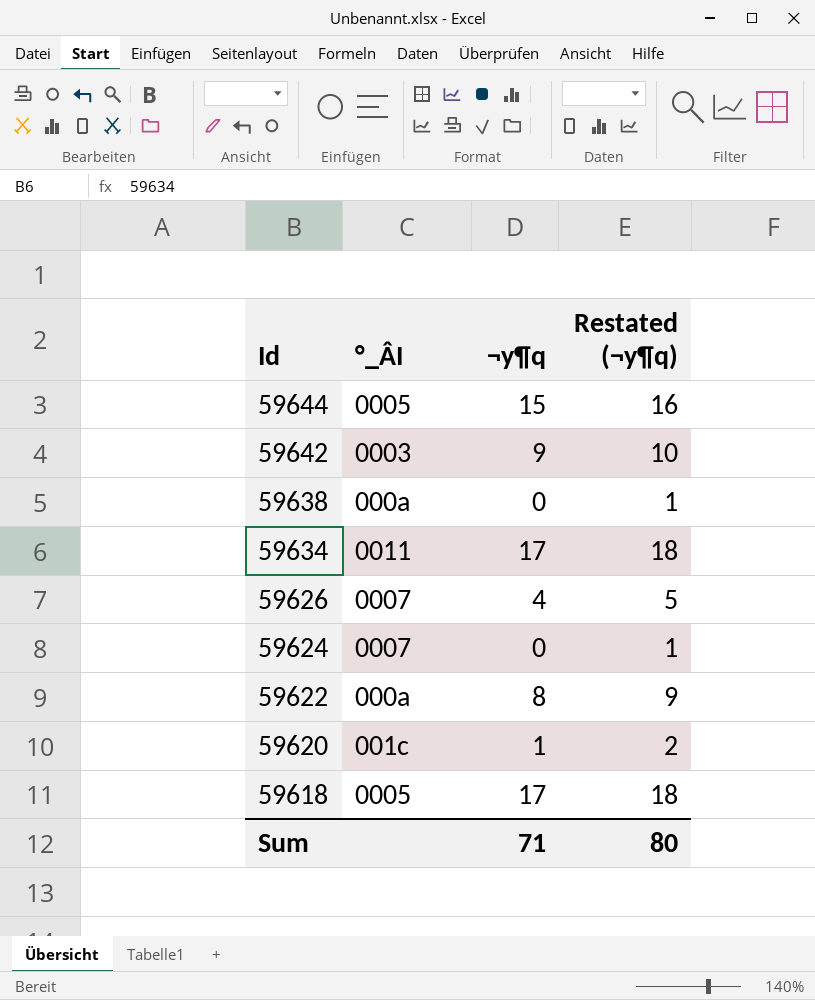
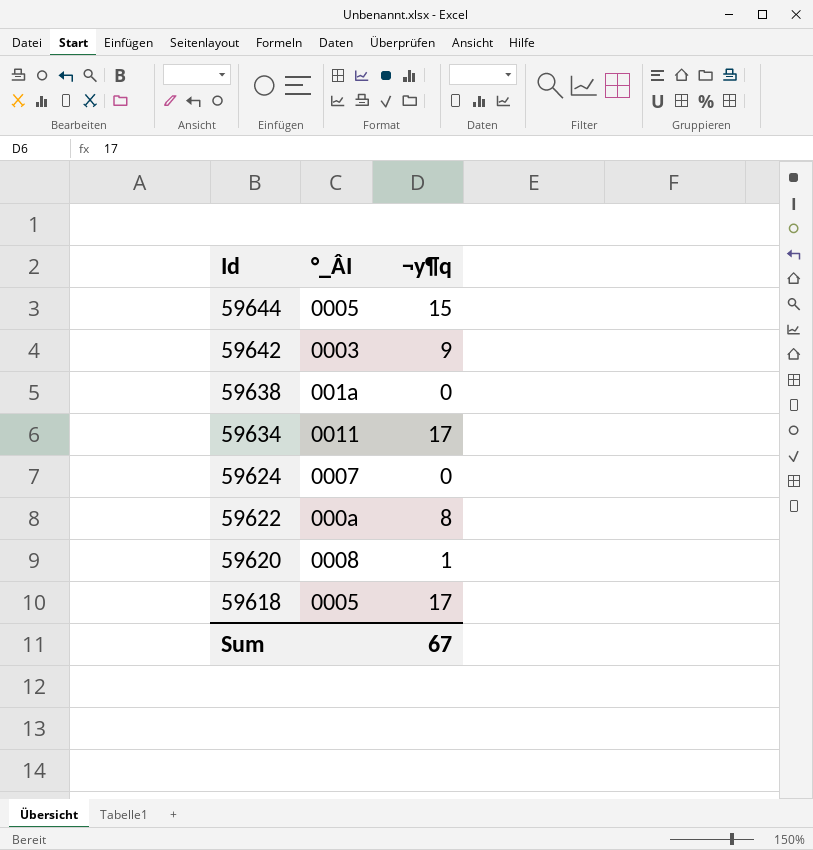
column Restated (¬y¶q) | formula: [¬y¶q] + 1 -> none
row 59626: 0007 | 4 | 5 -> none
59638 | °_ÂI: 000a -> 001a
59620 | °_ÂI: 001c -> 0008
Sum | ¬y¶q: 71 -> 67

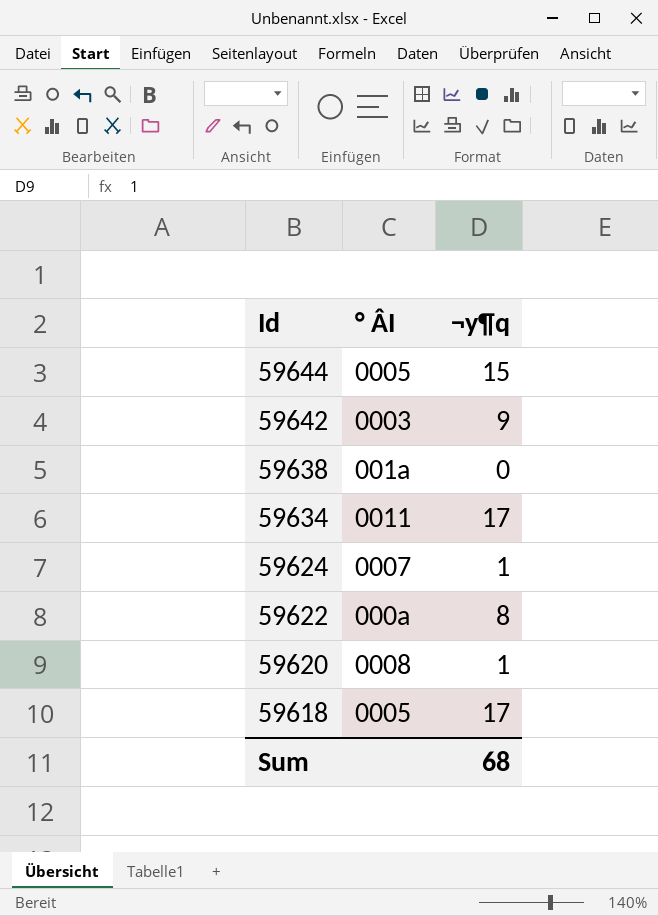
column name: °_ÂI -> ° ÂI
59624 | ¬y¶q: 0 -> 1
Sum | ¬y¶q: 67 -> 68

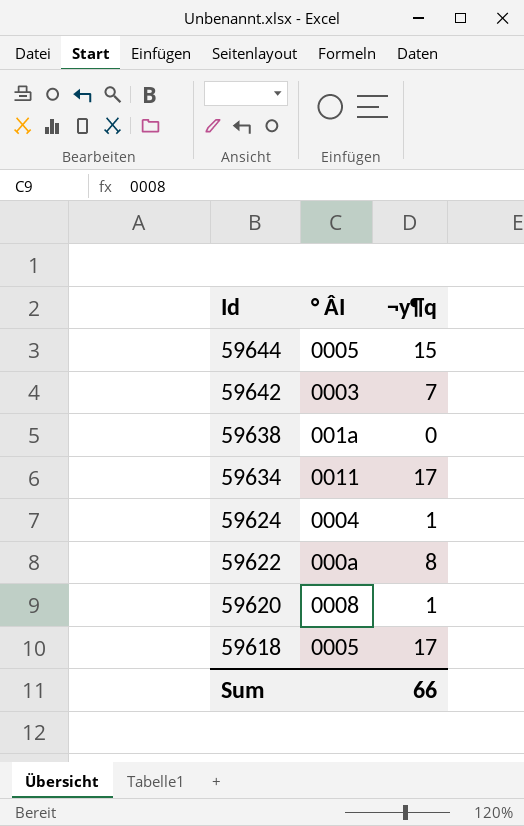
59642 | ¬y¶q: 9 -> 7
59624 | ° ÂI: 0007 -> 0004
Sum | ¬y¶q: 68 -> 66

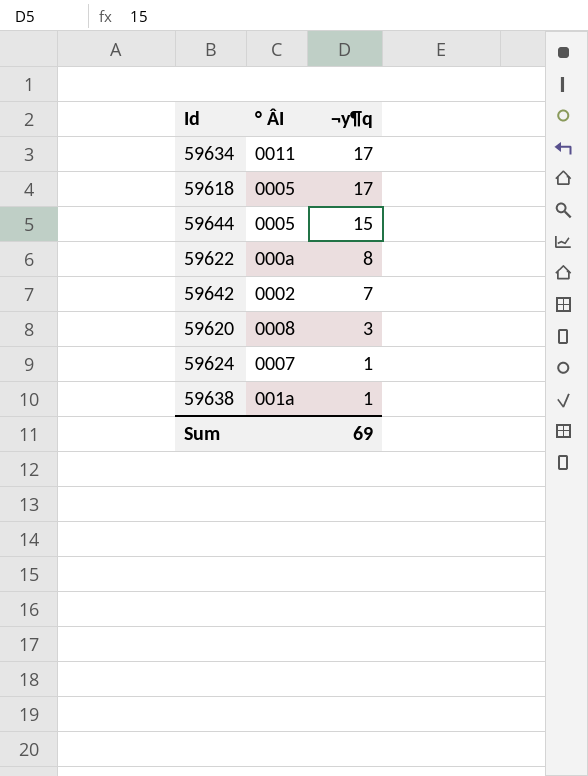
row order: Id descending -> ¬y¶q descending
59642 | ° ÂI: 0003 -> 0002
59620 | ¬y¶q: 1 -> 3
59624 | ° ÂI: 0004 -> 0007
59638 | ¬y¶q: 0 -> 1
Sum | ¬y¶q: 66 -> 69

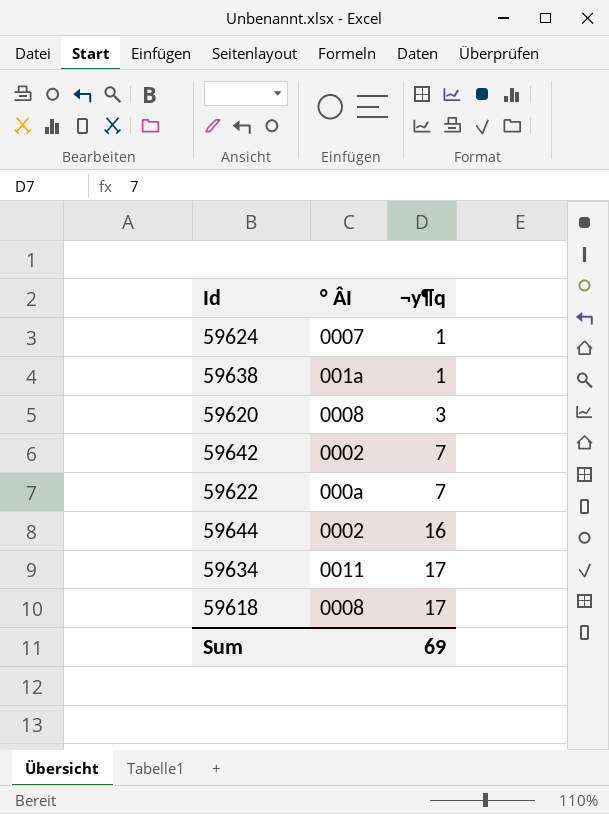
row order: ¬y¶q descending -> ¬y¶q ascending
59622 | ¬y¶q: 8 -> 7
59644 | ° ÂI: 0005 -> 0002
59644 | ¬y¶q: 15 -> 16
59618 | ° ÂI: 0005 -> 0008

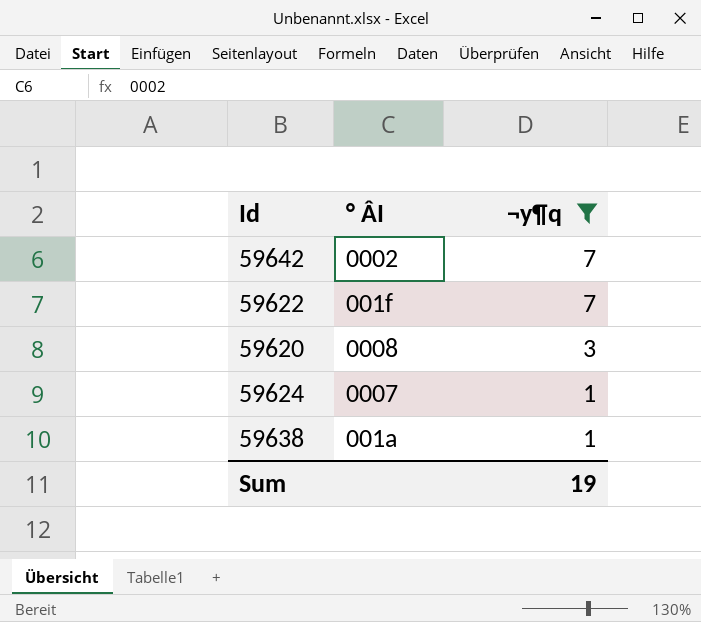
filter: none -> ¬y¶q <= 7
row order: ¬y¶q ascending -> ¬y¶q descending
59622 | ° ÂI: 000a -> 001f
Sum | ¬y¶q: 69 -> 19

